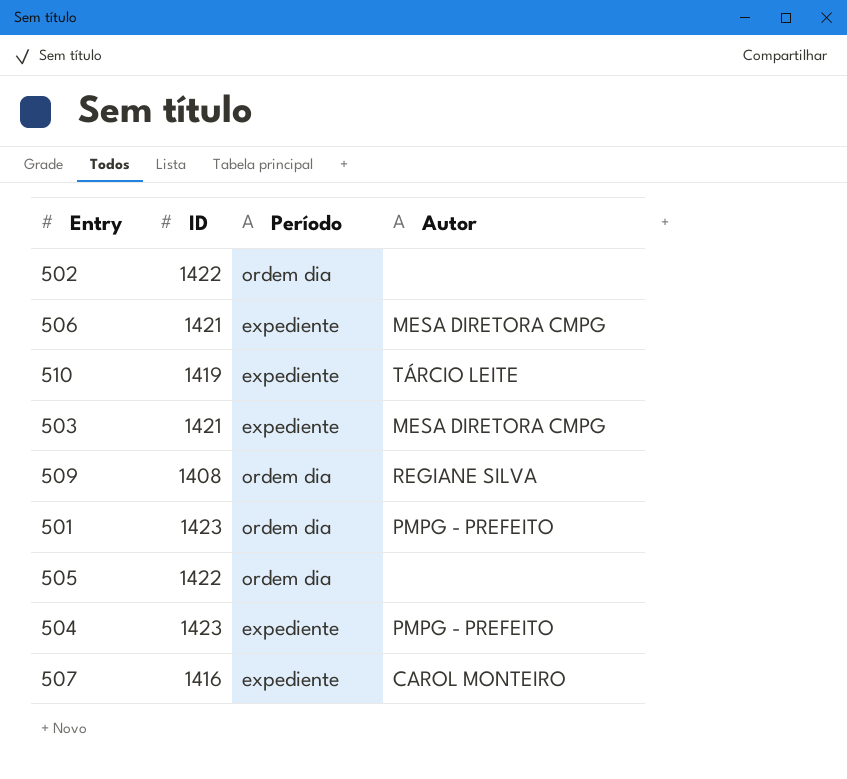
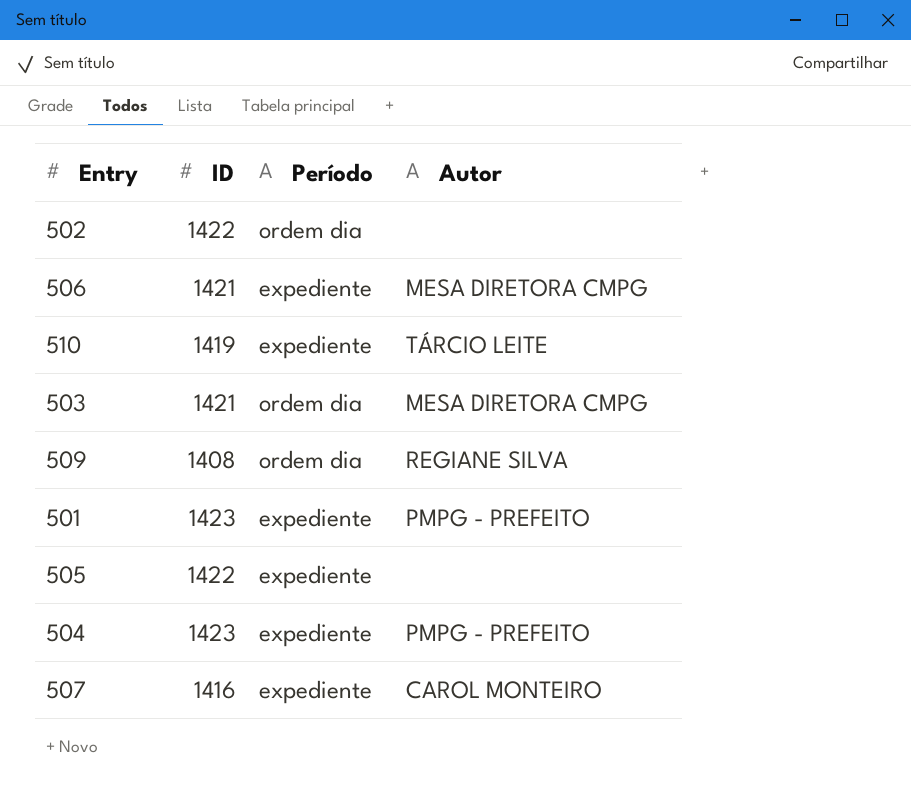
503 | Período: expediente -> ordem dia
501 | Período: ordem dia -> expediente
505 | Período: ordem dia -> expediente

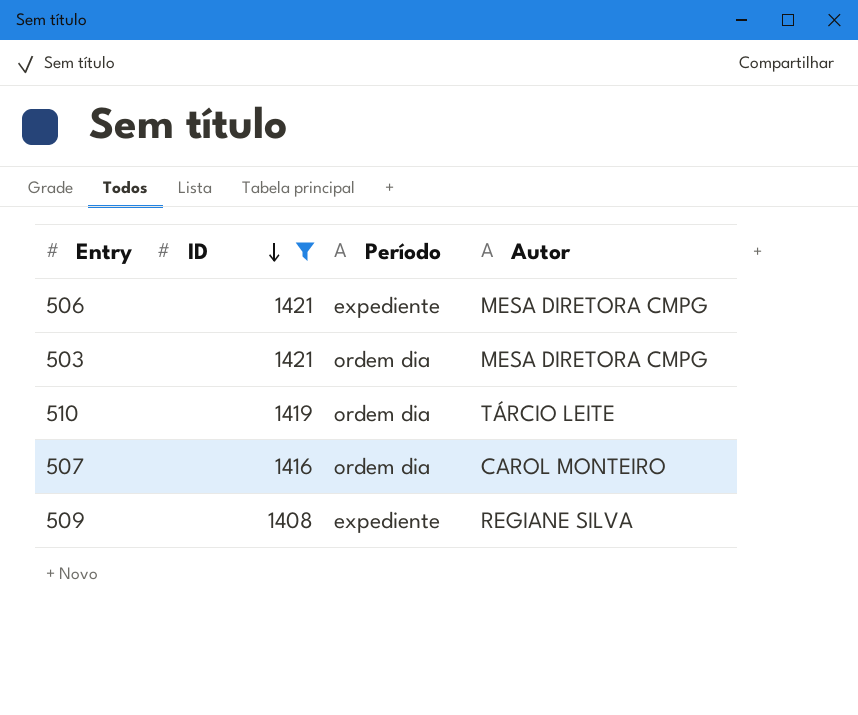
filter: none -> ID <= 1421
row order: none -> ID descending
510 | Período: expediente -> ordem dia
507 | Período: expediente -> ordem dia
509 | Período: ordem dia -> expediente

